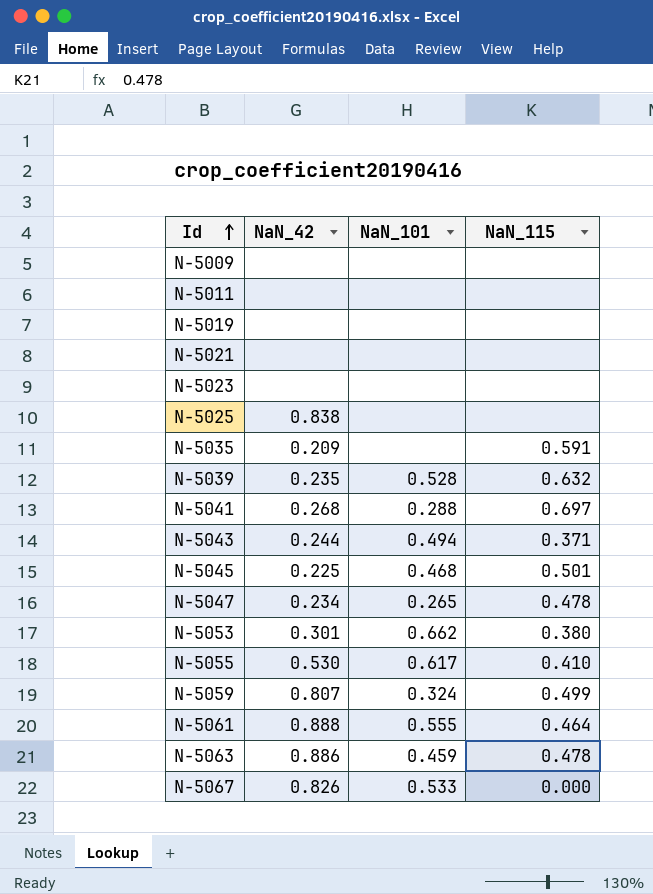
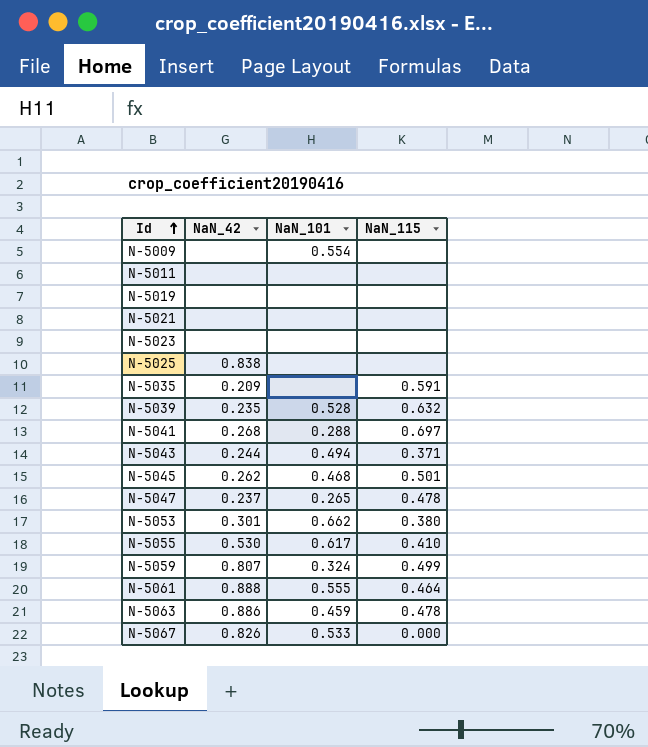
N-5009 | NaN_101: none -> 0.554
N-5045 | NaN_42: 0.225 -> 0.262
N-5047 | NaN_42: 0.234 -> 0.237

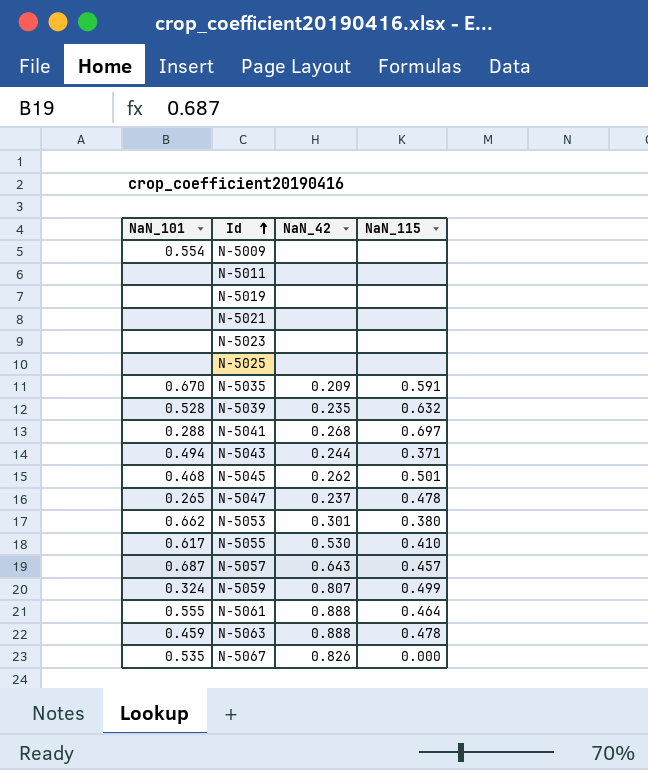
column NaN_101 | position: 3 -> 1
N-5025 | NaN_42: 0.838 -> none
N-5035 | NaN_101: none -> 0.670
row N-5057: none -> 0.687 | 0.643 | 0.457
N-5063 | NaN_42: 0.886 -> 0.888
N-5067 | NaN_101: 0.533 -> 0.535

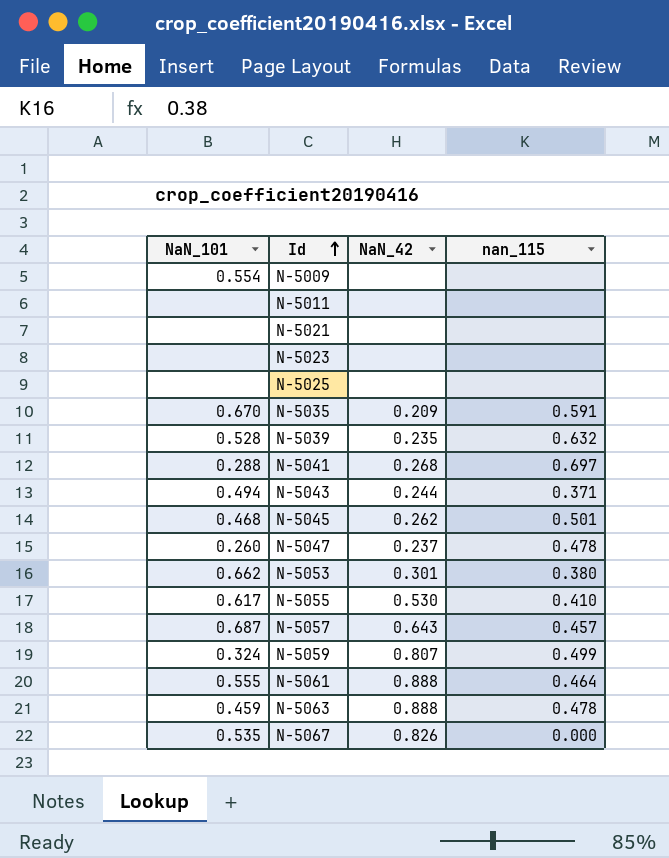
column name: NaN_115 -> nan_115
row N-5019: none | none | none -> none
N-5047 | NaN_101: 0.265 -> 0.260

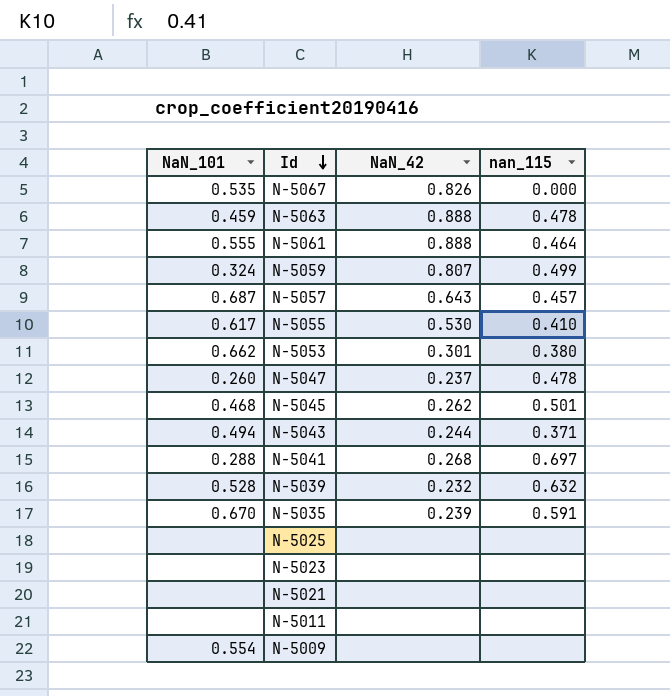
row order: Id ascending -> Id descending
N-5039 | NaN_42: 0.235 -> 0.232
N-5035 | NaN_42: 0.209 -> 0.239

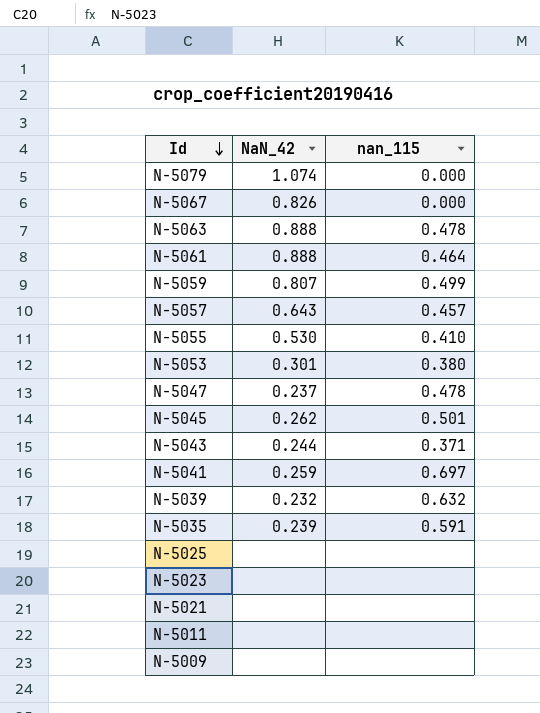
column NaN_101 | position: 1 -> none
row N-5079: none -> 1.074 | 0.000
N-5041 | NaN_42: 0.268 -> 0.259

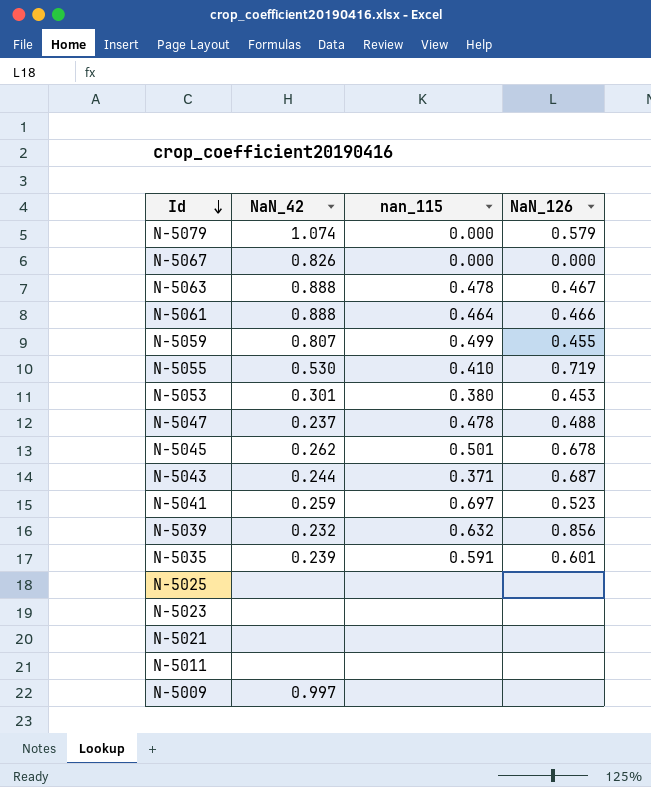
column NaN_126 | position: none -> 4
row N-5057: 0.643 | 0.457 -> none
N-5009 | NaN_42: none -> 0.997

